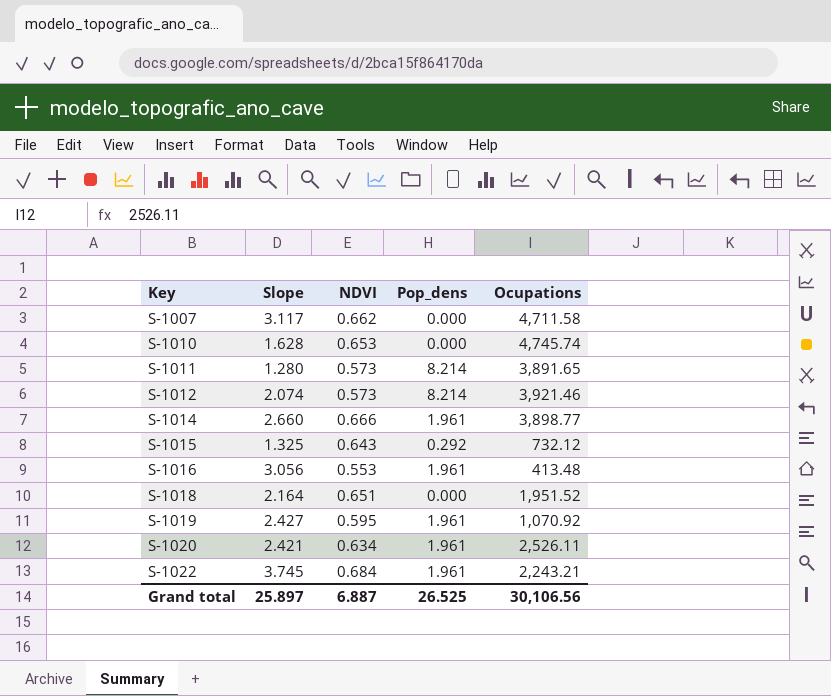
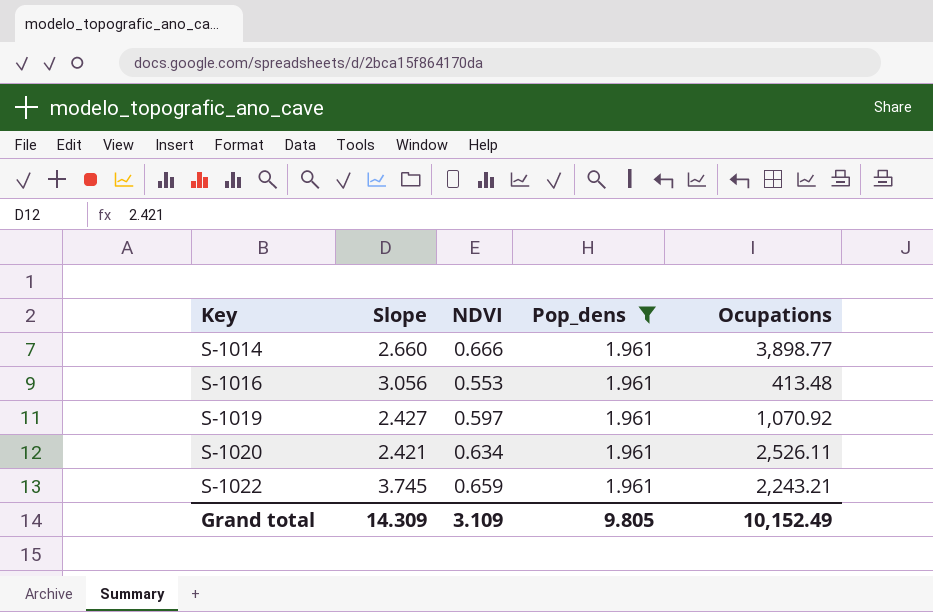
filter: none -> Pop_dens = 1.961
S-1019 | NDVI: 0.595 -> 0.597
S-1022 | NDVI: 0.684 -> 0.659
Grand total | Slope: 25.897 -> 14.309
Grand total | NDVI: 6.887 -> 3.109
Grand total | Pop_dens: 26.525 -> 9.805
Grand total | Ocupations: 30,106.56 -> 10,152.49

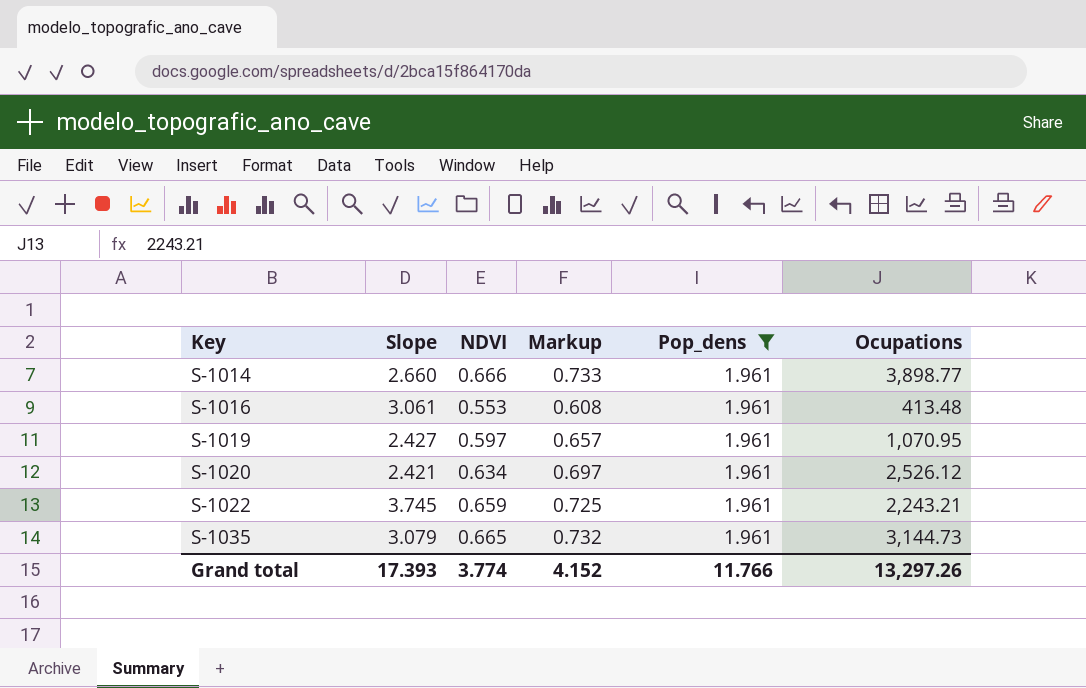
column Markup | formula: none -> [NDVI] * 1.1
S-1016 | Slope: 3.056 -> 3.061
S-1019 | Ocupations: 1,070.92 -> 1,070.95
S-1020 | Ocupations: 2,526.11 -> 2,526.12
row S-1035: none -> 3.079 | 0.665 | 0.732 | 1.961 | 3,144.73
Grand total | Slope: 14.309 -> 17.393
Grand total | NDVI: 3.109 -> 3.774
Grand total | Pop_dens: 9.805 -> 11.766
Grand total | Ocupations: 10,152.49 -> 13,297.26

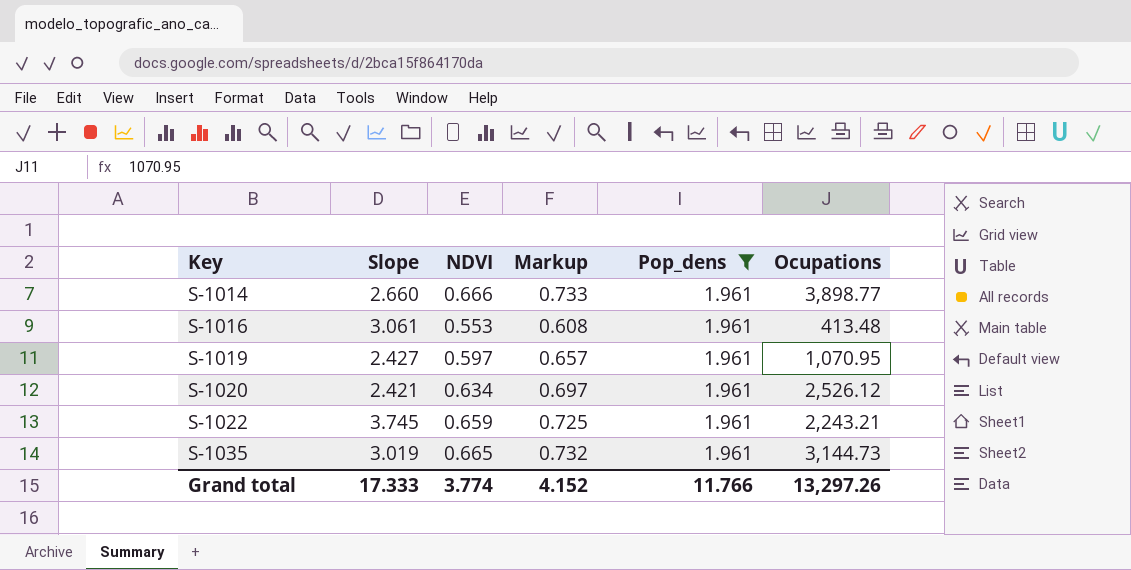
S-1035 | Slope: 3.079 -> 3.019
Grand total | Slope: 17.393 -> 17.333

